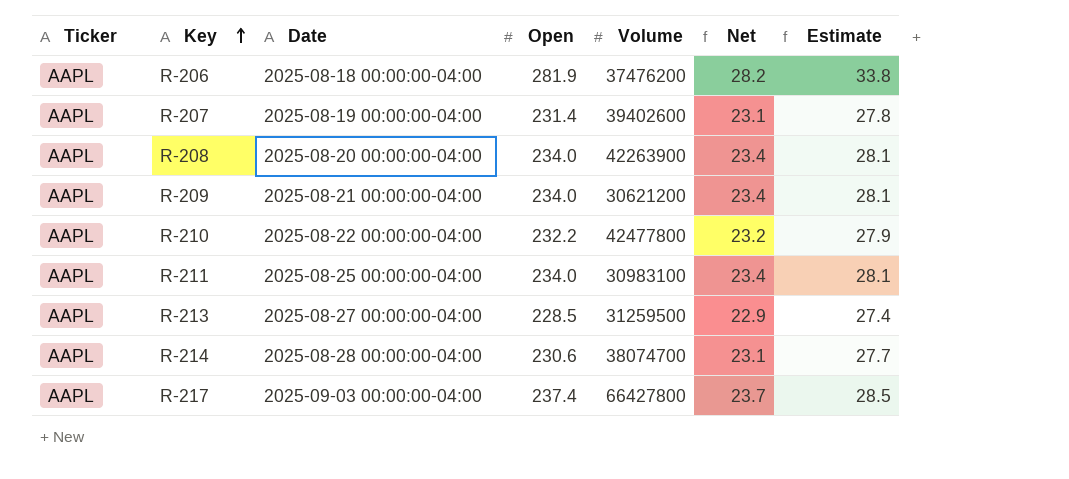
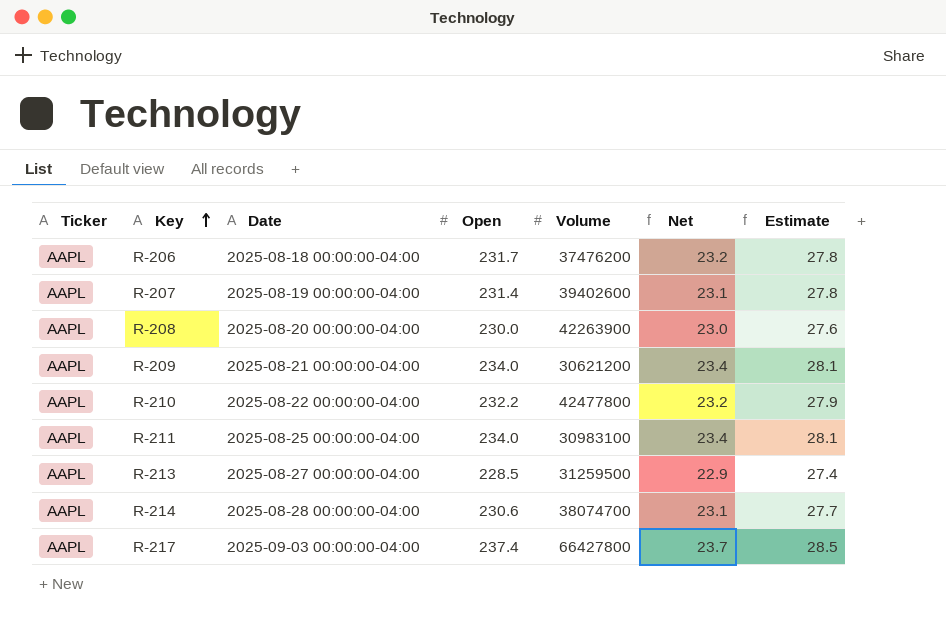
R-206 | Open: 281.9 -> 231.7
R-206 | Net: 28.2 -> 23.2
R-206 | Estimate: 33.8 -> 27.8
R-208 | Open: 234.0 -> 230.0
R-208 | Net: 23.4 -> 23.0
R-208 | Estimate: 28.1 -> 27.6

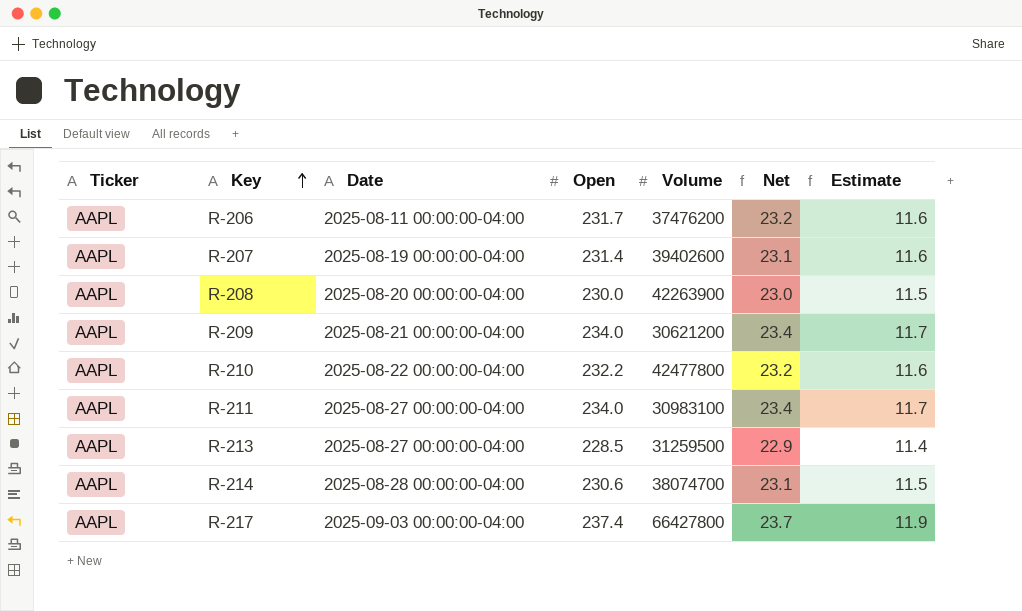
column Estimate | formula: [Open] * 0.12 -> [Open] * 0.05
R-206 | Date: 2025-08-18 00:00:00-04:00 -> 2025-08-11 00:00:00-04:00
R-211 | Date: 2025-08-25 00:00:00-04:00 -> 2025-08-27 00:00:00-04:00

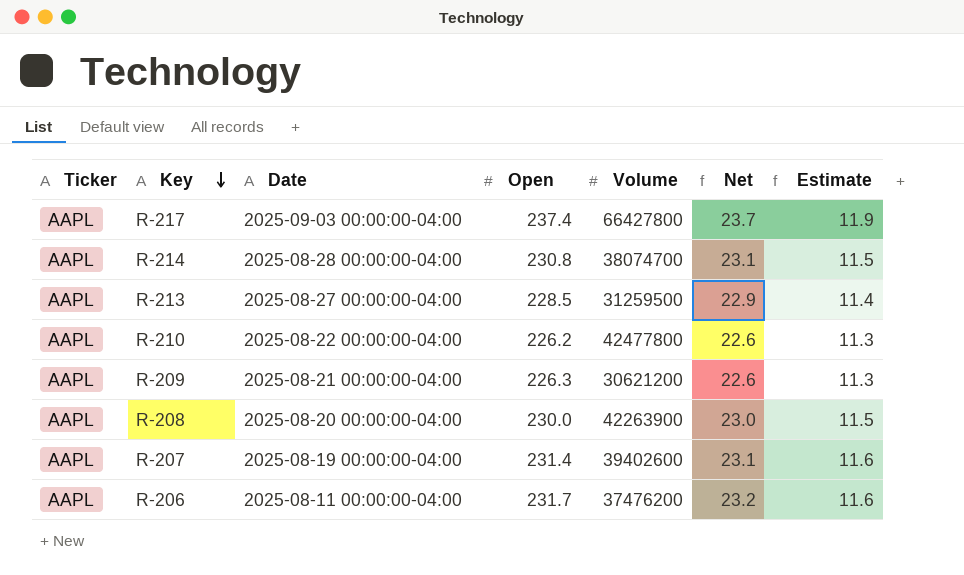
row order: Key ascending -> Key descending
row R-211: AAPL | 2025-08-27 00:00:00-04:00 | 234.0 | 30983100 | 23.4 | 11.7 -> none
R-214 | Open: 230.6 -> 230.8
R-210 | Open: 232.2 -> 226.2
R-210 | Net: 23.2 -> 22.6
R-210 | Estimate: 11.6 -> 11.3
R-209 | Open: 234.0 -> 226.3
R-209 | Net: 23.4 -> 22.6
R-209 | Estimate: 11.7 -> 11.3

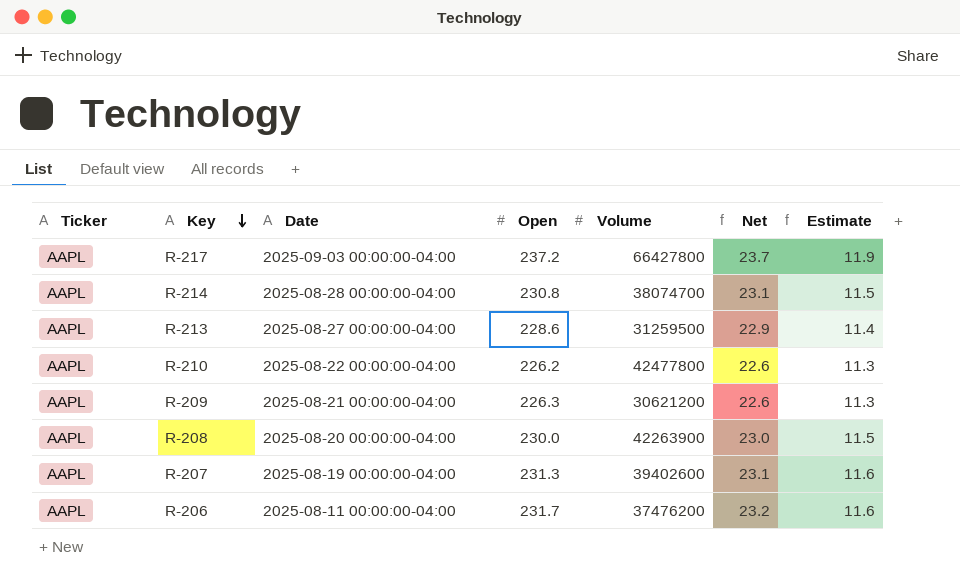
R-217 | Open: 237.4 -> 237.2
R-213 | Open: 228.5 -> 228.6
R-207 | Open: 231.4 -> 231.3

